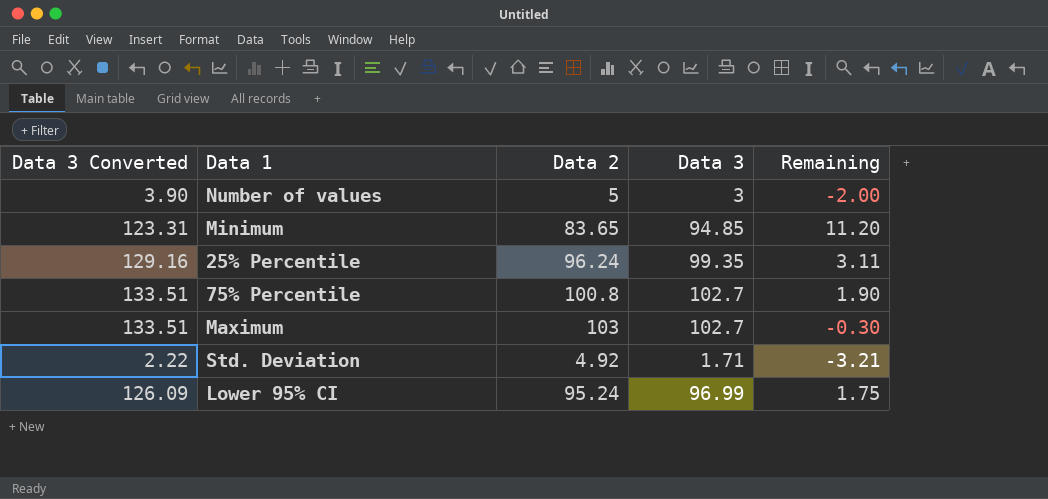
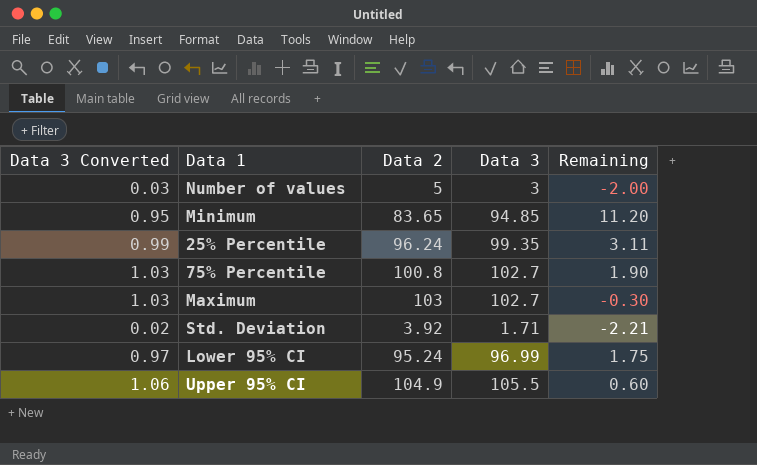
column Data 3 Converted | formula: [Data 3] * 1.3 -> [Data 3] * 0.01
Std. Deviation | Data 2: 4.92 -> 3.92
Std. Deviation | Remaining: -3.21 -> -2.21
row Upper 95% CI: none -> 1.06 | 104.9 | 105.5 | 0.60

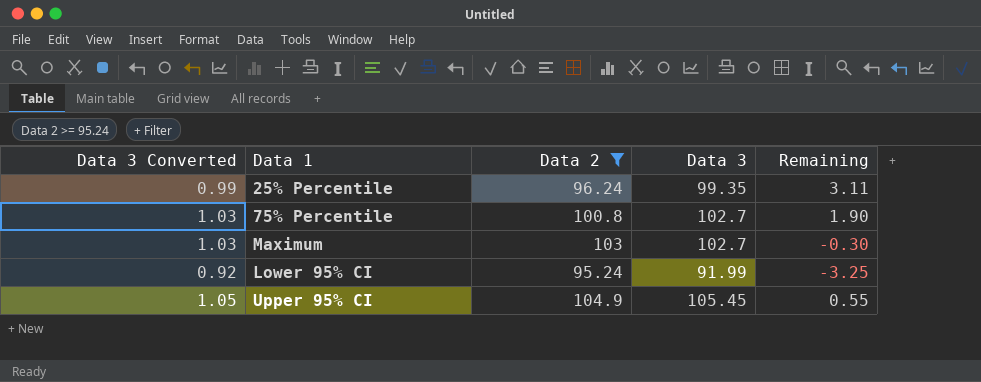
filter: none -> Data 2 >= 95.24
Lower 95% CI | Data 3 Converted: 0.97 -> 0.92
Lower 95% CI | Data 3: 96.99 -> 91.99
Lower 95% CI | Remaining: 1.75 -> -3.25
Upper 95% CI | Data 3 Converted: 1.06 -> 1.05
Upper 95% CI | Data 3: 105.5 -> 105.45
Upper 95% CI | Remaining: 0.60 -> 0.55

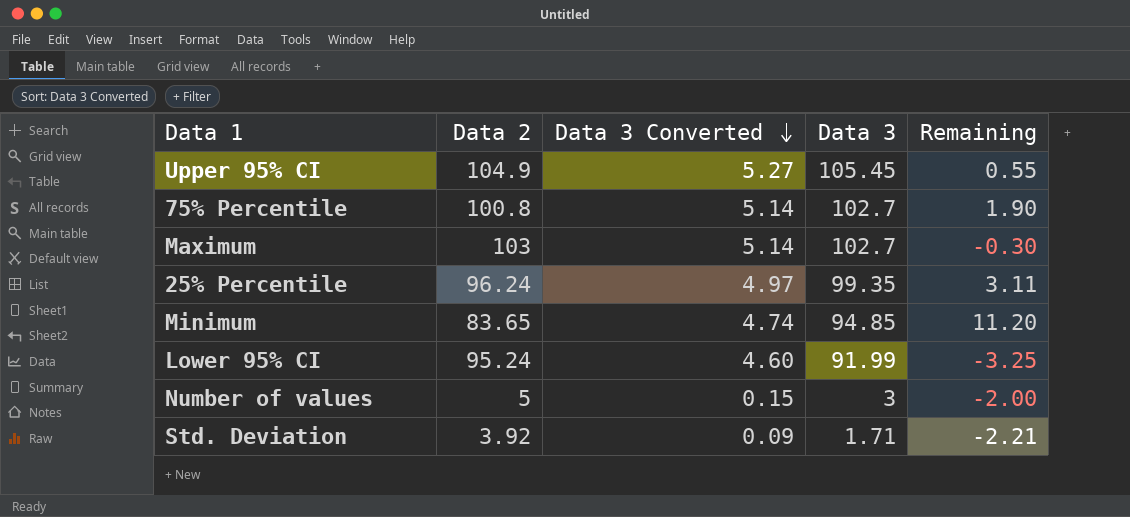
filter: Data 2 >= 95.24 -> none
row order: none -> Data 3 Converted descending
column Data 3 Converted | formula: [Data 3] * 0.01 -> [Data 3] * 0.05
column Data 3 Converted | position: 1 -> 3

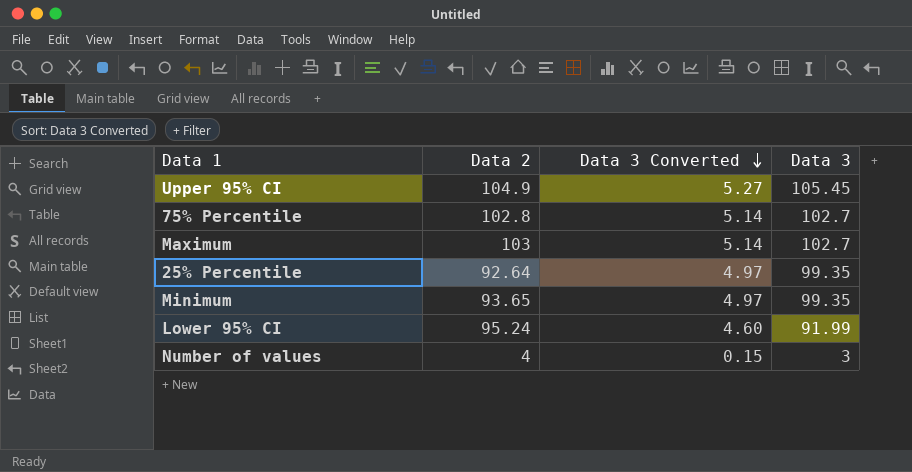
column Remaining | formula: [Data 3] - [Data 2] -> none
row Std. Deviation: 3.92 | 0.09 | 1.71 | -2.21 -> none
75% Percentile | Data 2: 100.8 -> 102.8
25% Percentile | Data 2: 96.24 -> 92.64
Minimum | Data 2: 83.65 -> 93.65
Minimum | Data 3 Converted: 4.74 -> 4.97
Minimum | Data 3: 94.85 -> 99.35
Number of values | Data 2: 5 -> 4

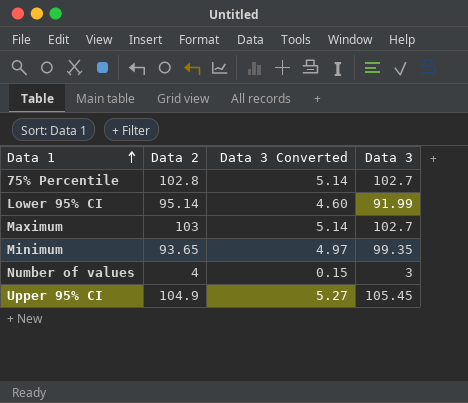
row order: Data 3 Converted descending -> Data 1 ascending
row 25% Percentile: 92.64 | 4.97 | 99.35 -> none
Lower 95% CI | Data 2: 95.24 -> 95.14

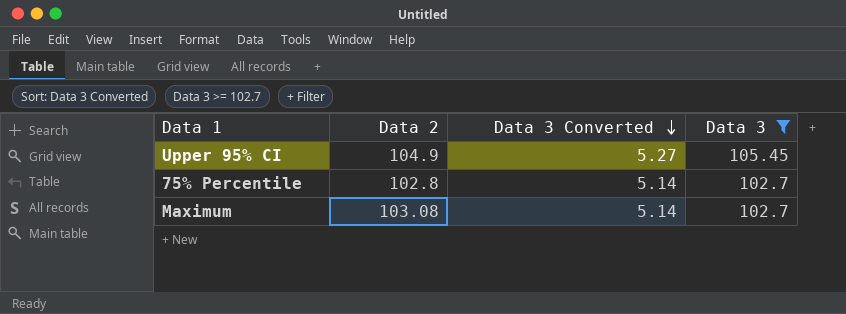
filter: none -> Data 3 >= 102.7
row order: Data 1 ascending -> Data 3 Converted descending
Maximum | Data 2: 103 -> 103.08

